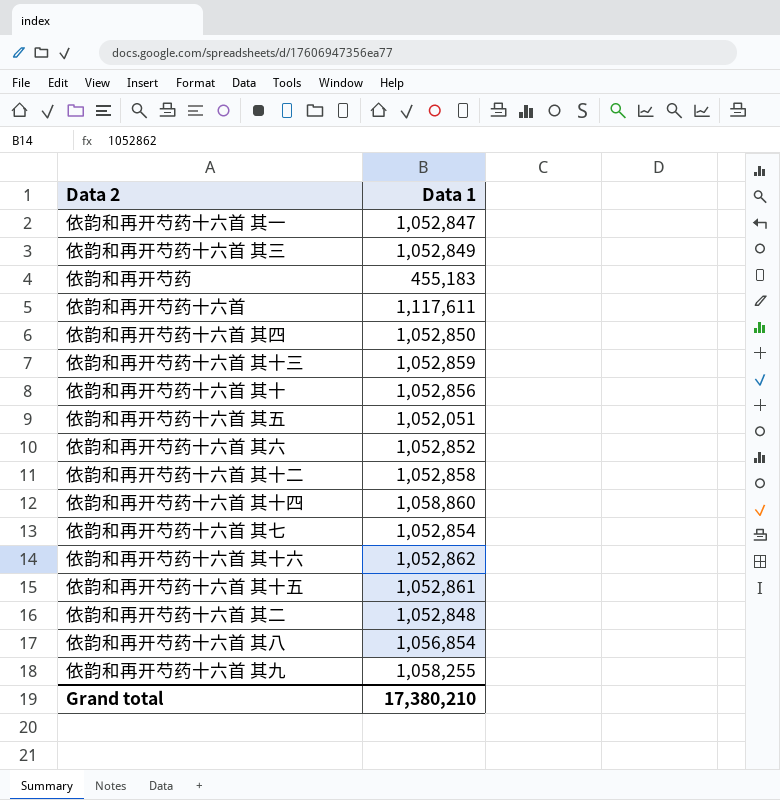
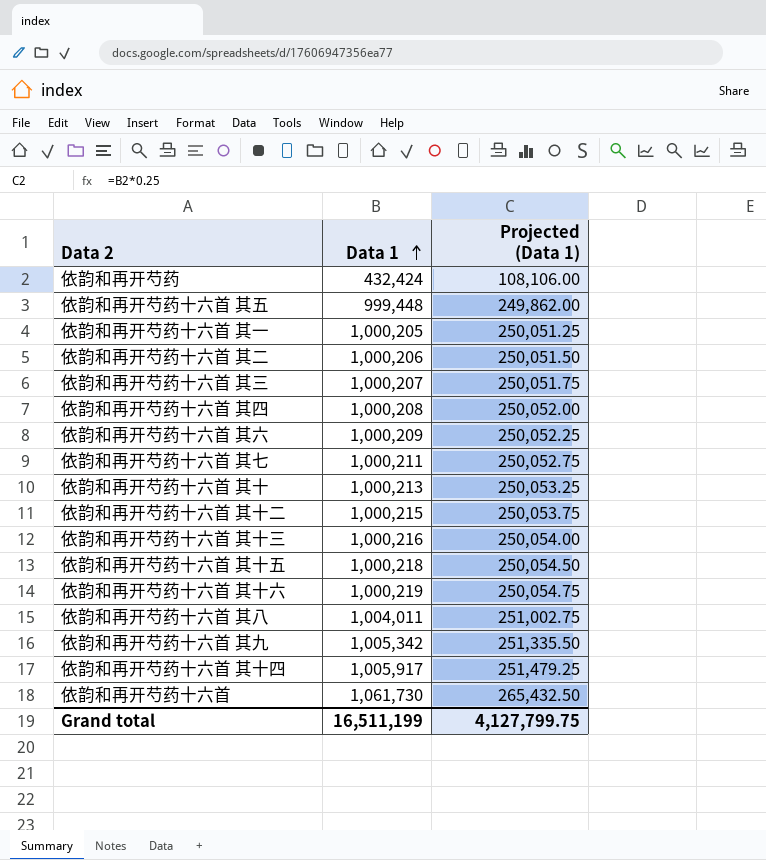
row order: none -> Data 1 ascending
column Projected (Data 1) | formula: none -> [Data 1] * 0.25
依韵和再开芍药 | Data 1: 455,183 -> 432,424
依韵和再开芍药十六首 其五 | Data 1: 1,052,051 -> 999,448
依韵和再开芍药十六首 其一 | Data 1: 1,052,847 -> 1,000,205
依韵和再开芍药十六首 其二 | Data 1: 1,052,848 -> 1,000,206
依韵和再开芍药十六首 其三 | Data 1: 1,052,849 -> 1,000,207
依韵和再开芍药十六首 其四 | Data 1: 1,052,850 -> 1,000,208
依韵和再开芍药十六首 其六 | Data 1: 1,052,852 -> 1,000,209
依韵和再开芍药十六首 其七 | Data 1: 1,052,854 -> 1,000,211
依韵和再开芍药十六首 其十 | Data 1: 1,052,856 -> 1,000,213
依韵和再开芍药十六首 其十二 | Data 1: 1,052,858 -> 1,000,215
依韵和再开芍药十六首 其十三 | Data 1: 1,052,859 -> 1,000,216
依韵和再开芍药十六首 其十五 | Data 1: 1,052,861 -> 1,000,218
依韵和再开芍药十六首 其十六 | Data 1: 1,052,862 -> 1,000,219
依韵和再开芍药十六首 其八 | Data 1: 1,056,854 -> 1,004,011
依韵和再开芍药十六首 其九 | Data 1: 1,058,255 -> 1,005,342
依韵和再开芍药十六首 其十四 | Data 1: 1,058,860 -> 1,005,917
依韵和再开芍药十六首 | Data 1: 1,117,611 -> 1,061,730
Grand total | Data 1: 17,380,210 -> 16,511,199

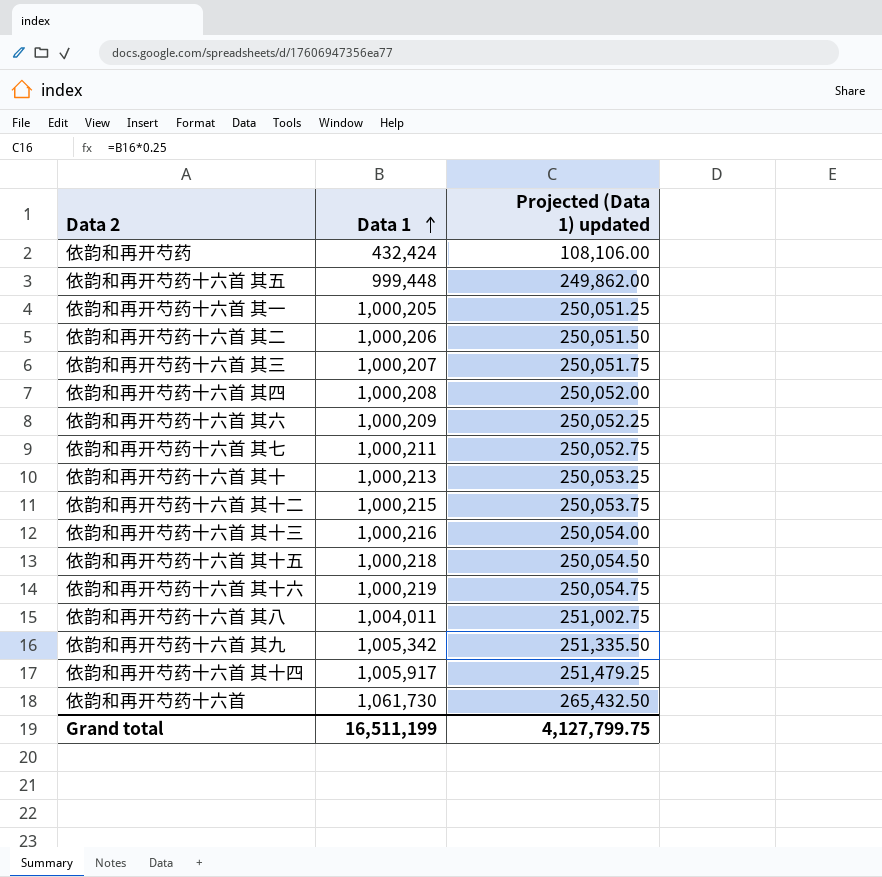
column name: Projected (Data 1) -> Projected (Data 1) updated

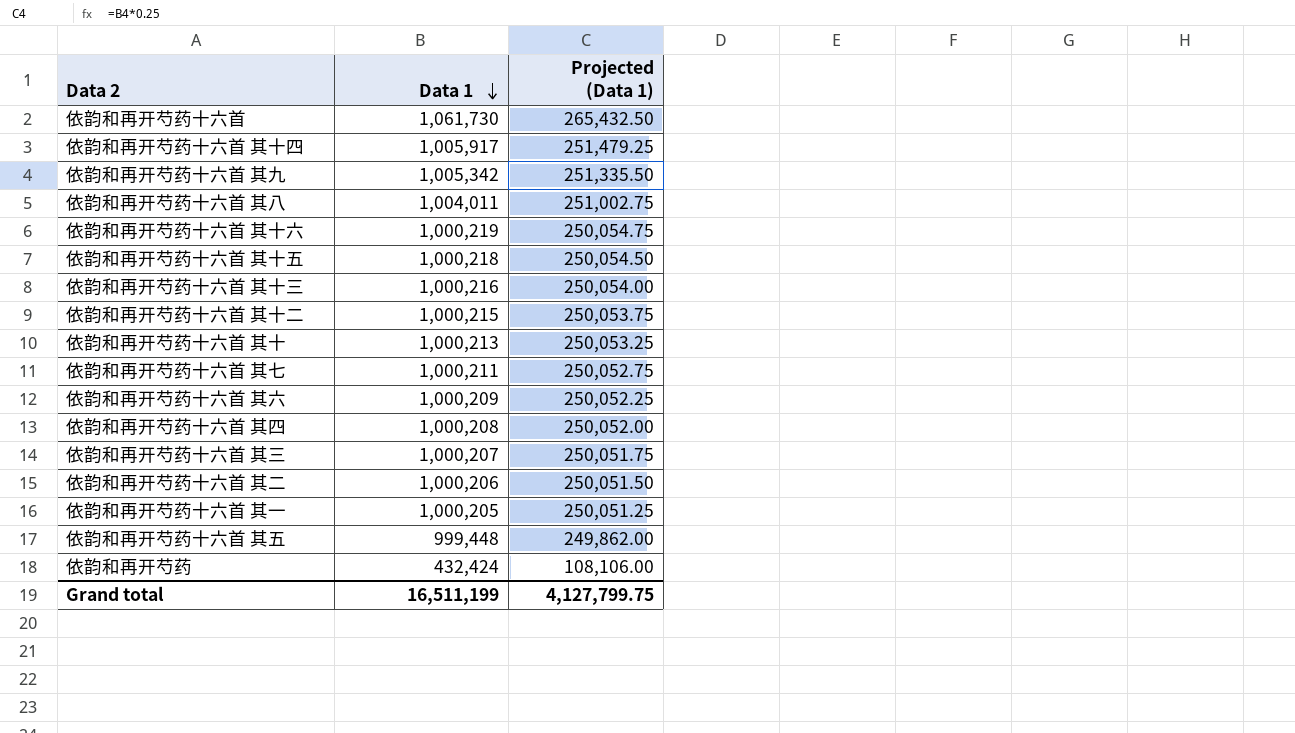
row order: Data 1 ascending -> Data 1 descending
column name: Projected (Data 1) updated -> Projected (Data 1)

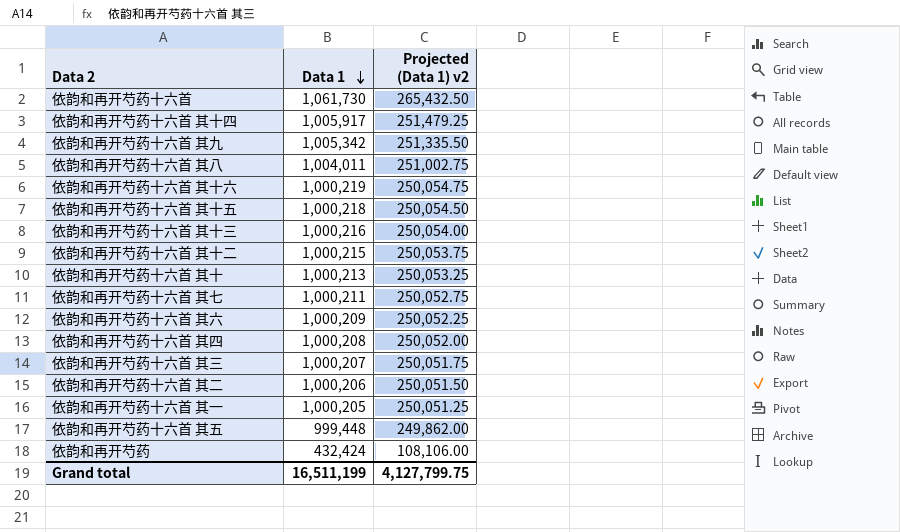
column name: Projected (Data 1) -> Projected (Data 1) v2

